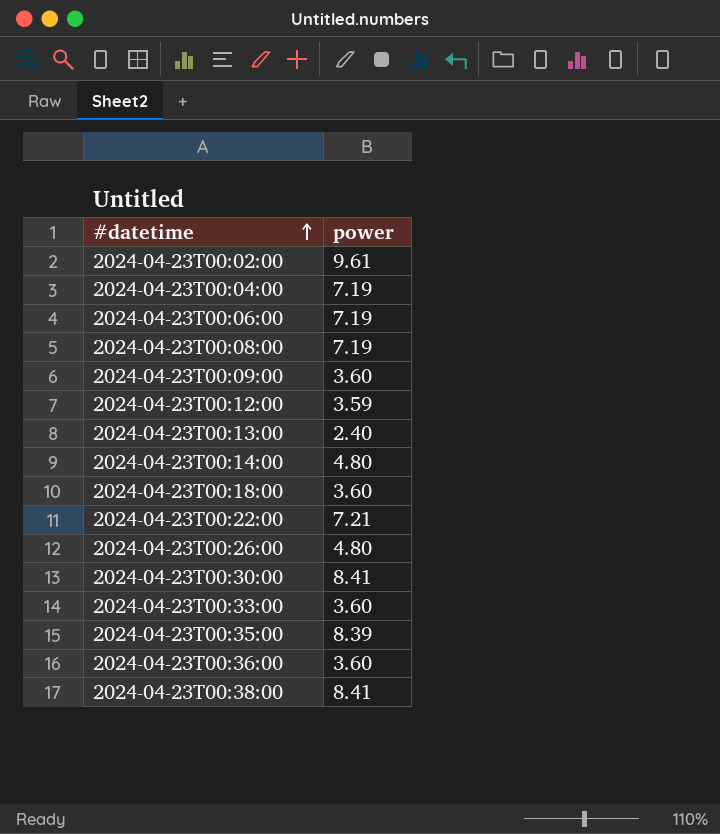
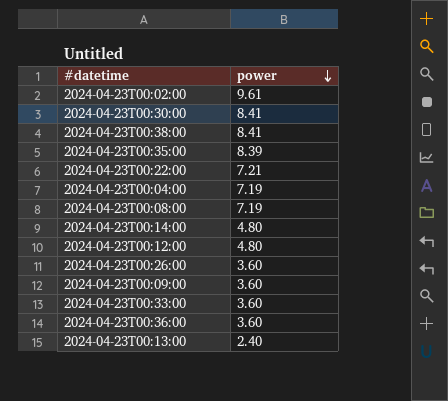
row order: #datetime ascending -> power descending
row 2024-04-23T00:06:00: 7.19 -> none
row 2024-04-23T00:18:00: 3.60 -> none
2024-04-23T00:12:00 | power: 3.59 -> 4.80
2024-04-23T00:26:00 | power: 4.80 -> 3.60

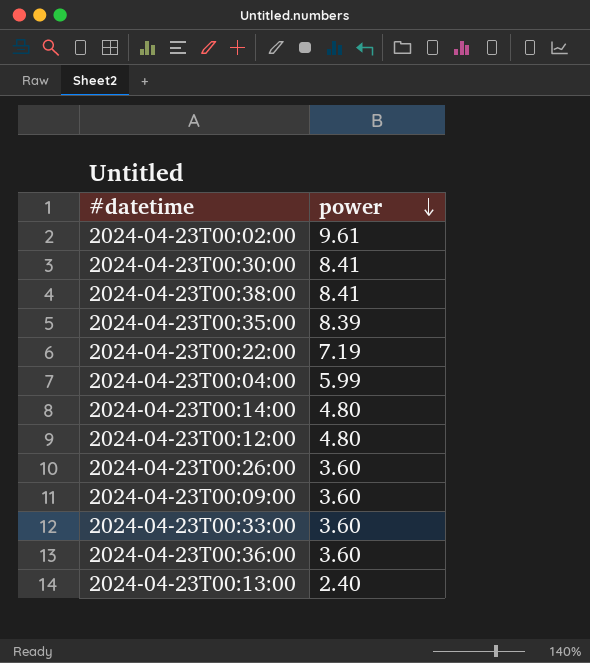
row 2024-04-23T00:08:00: 7.19 -> none
2024-04-23T00:22:00 | power: 7.21 -> 7.19
2024-04-23T00:04:00 | power: 7.19 -> 5.99

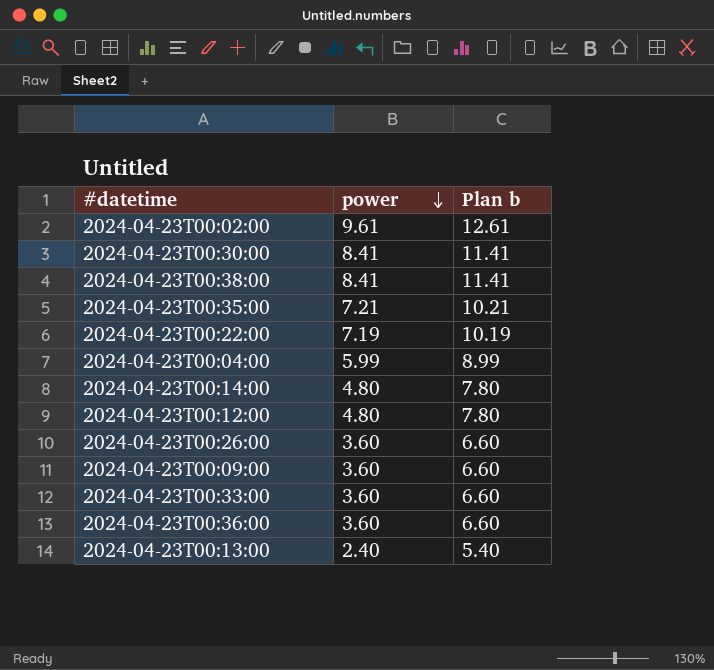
column Plan b | formula: none -> [power] + 3
2024-04-23T00:35:00 | power: 8.39 -> 7.21

